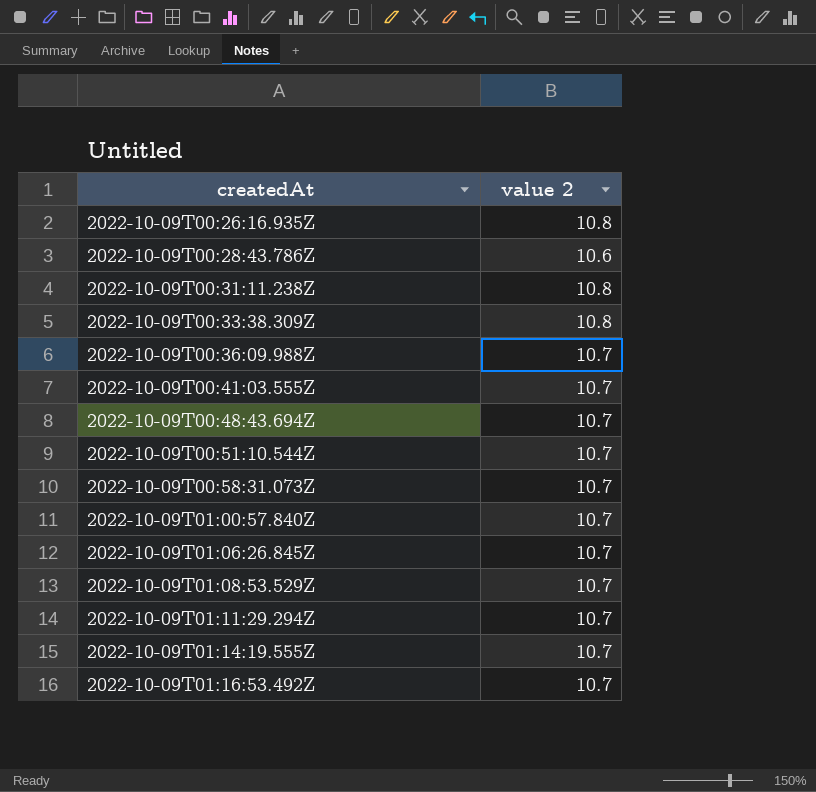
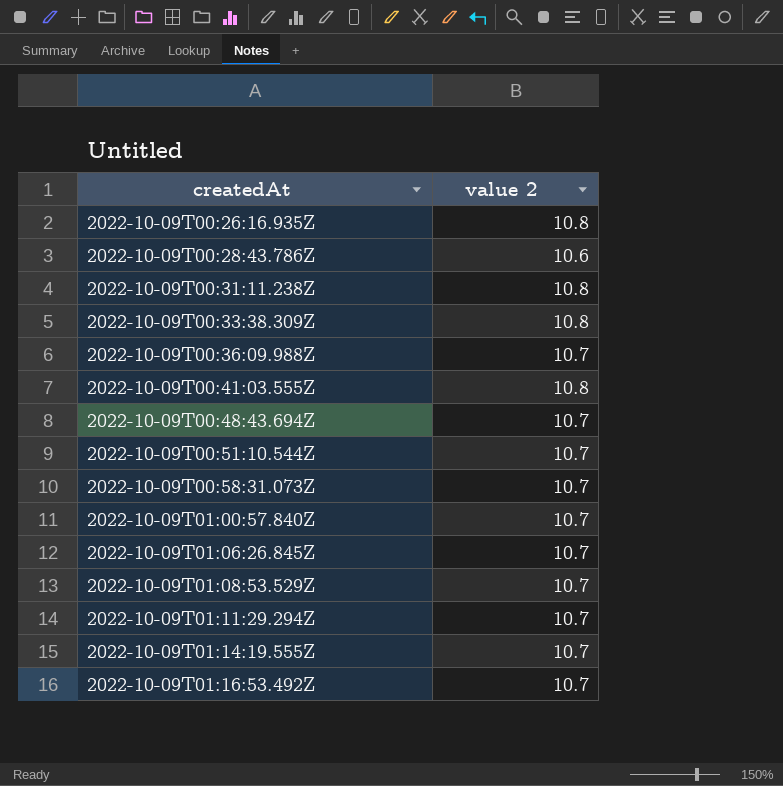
2022-10-09T00:41:03.555Z | value 2: 10.7 -> 10.8

